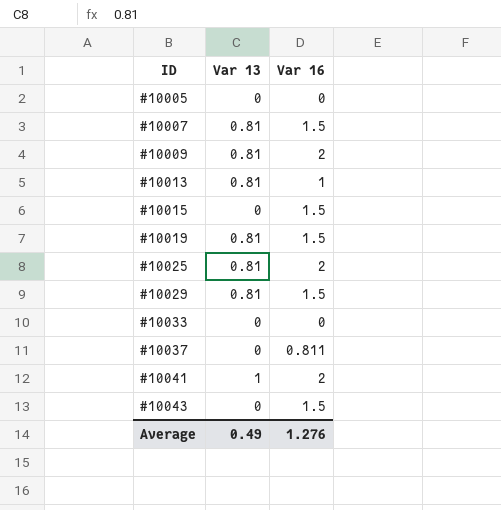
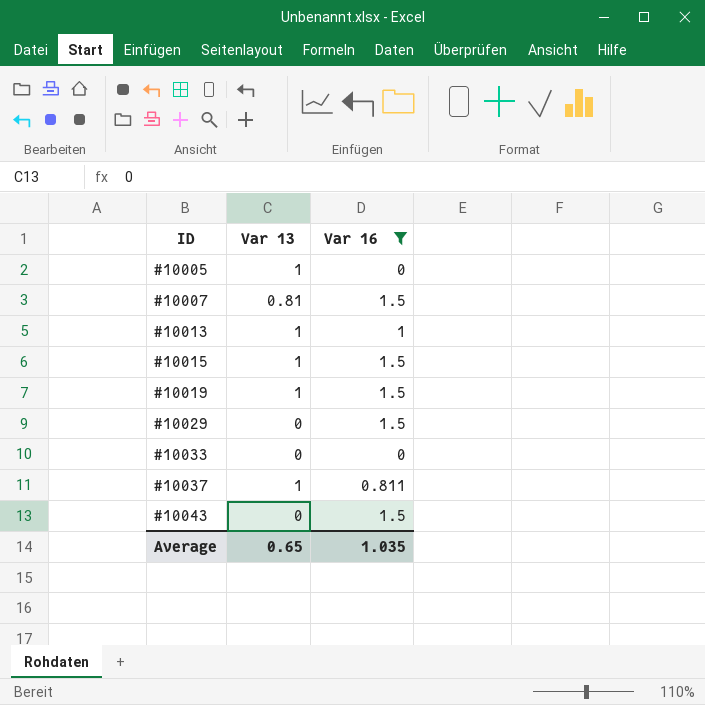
filter: none -> Var 16 != 2
#10005 | Var 13: 0 -> 1
#10013 | Var 13: 0.81 -> 1
#10015 | Var 13: 0 -> 1
#10019 | Var 13: 0.81 -> 1
#10029 | Var 13: 0.81 -> 0
#10037 | Var 13: 0 -> 1
Average | Var 13: 0.49 -> 0.65
Average | Var 16: 1.276 -> 1.035

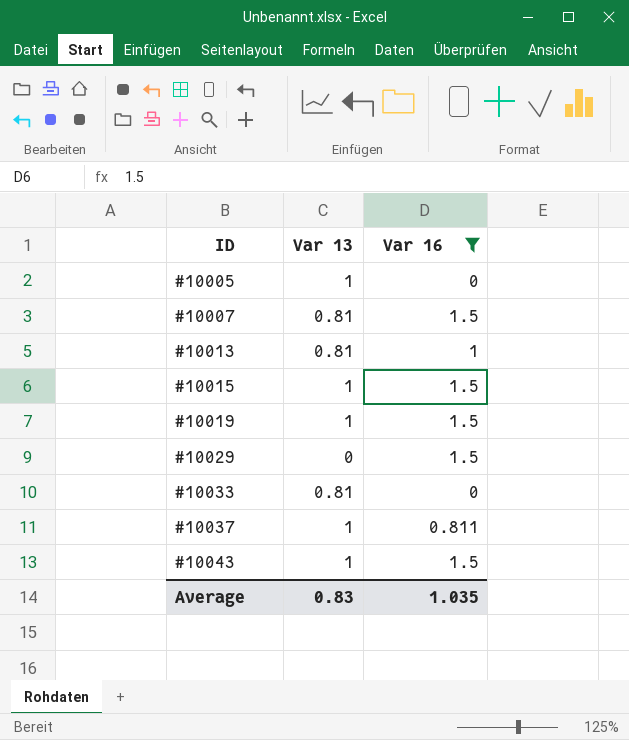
#10013 | Var 13: 1 -> 0.81
#10033 | Var 13: 0 -> 0.81
#10043 | Var 13: 0 -> 1
Average | Var 13: 0.65 -> 0.83

